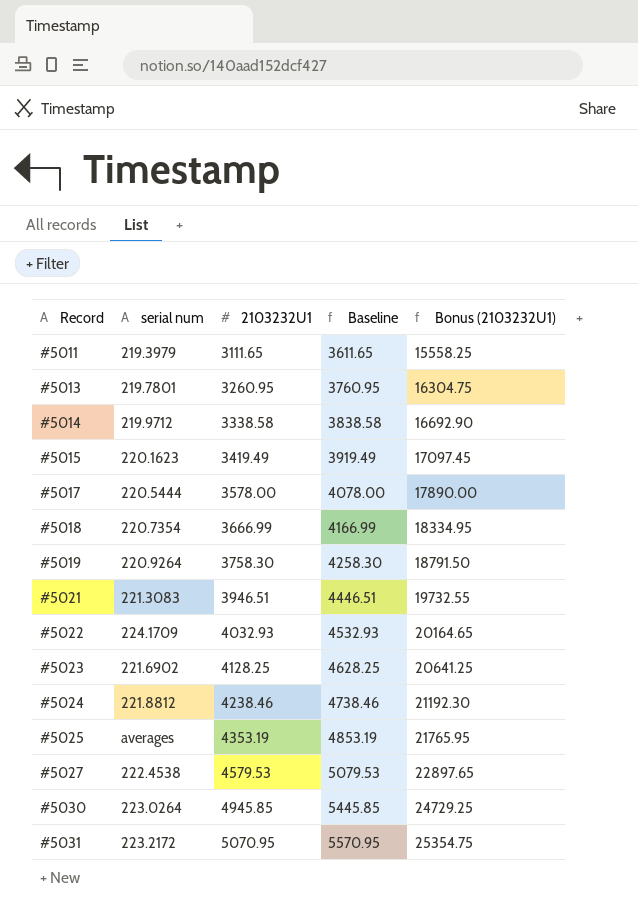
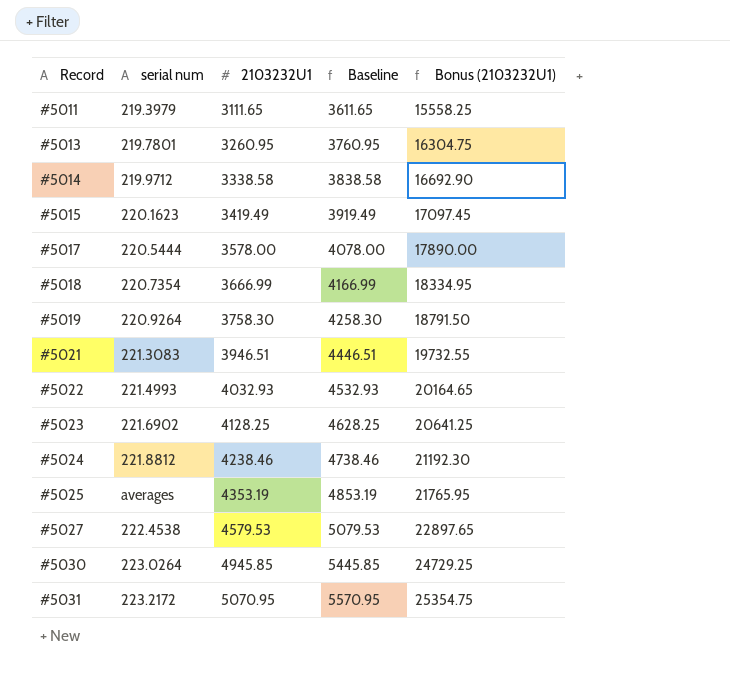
#5022 | serial num: 224.1709 -> 221.4993

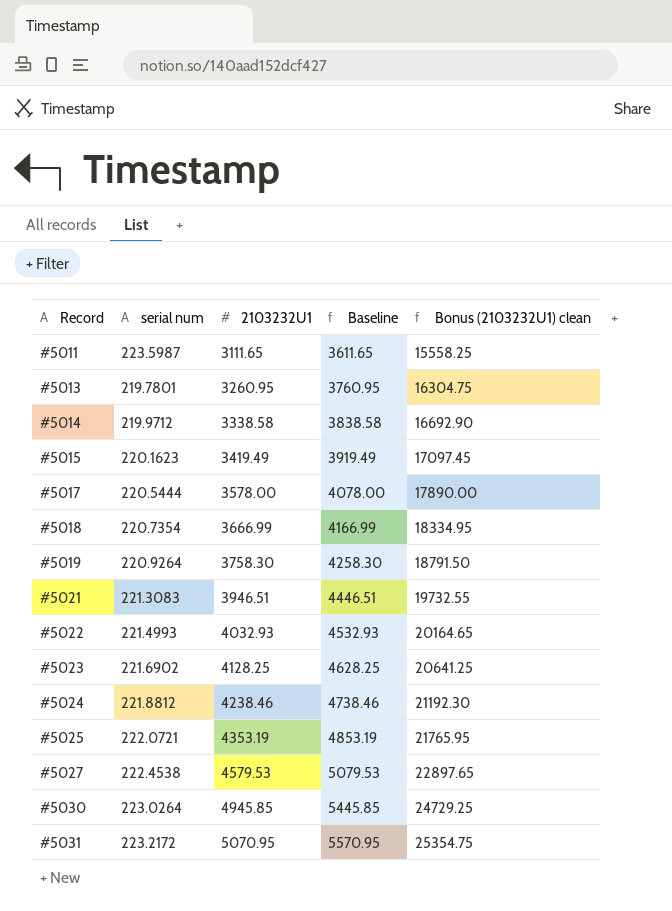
column name: Bonus (2103232U1) -> Bonus (2103232U1) clean
#5011 | serial num: 219.3979 -> 223.5987
#5025 | serial num: averages -> 222.0721

